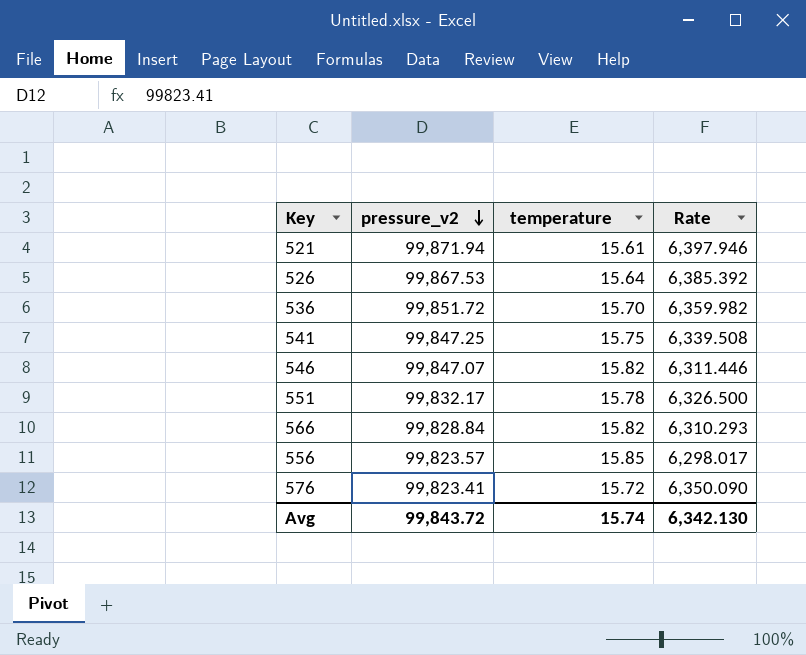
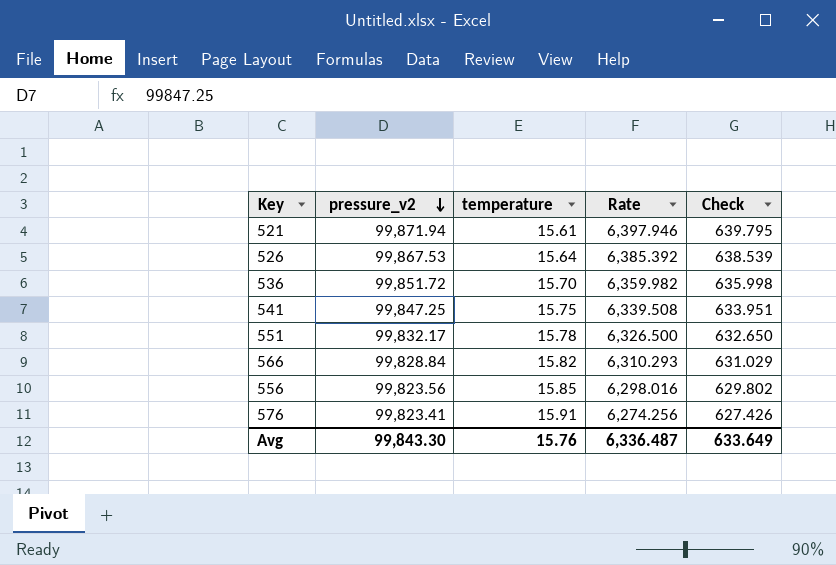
column Check | formula: none -> [Rate] * 0.1
row 546: 99,847.07 | 15.82 | 6,311.446 -> none
556 | pressure_v2: 99,823.57 -> 99,823.56
556 | Rate: 6,298.017 -> 6,298.016
576 | temperature: 15.72 -> 15.91
576 | Rate: 6,350.090 -> 6,274.256
Avg | pressure_v2: 99,843.72 -> 99,843.30
Avg | temperature: 15.74 -> 15.76
Avg | Rate: 6,342.130 -> 6,336.487

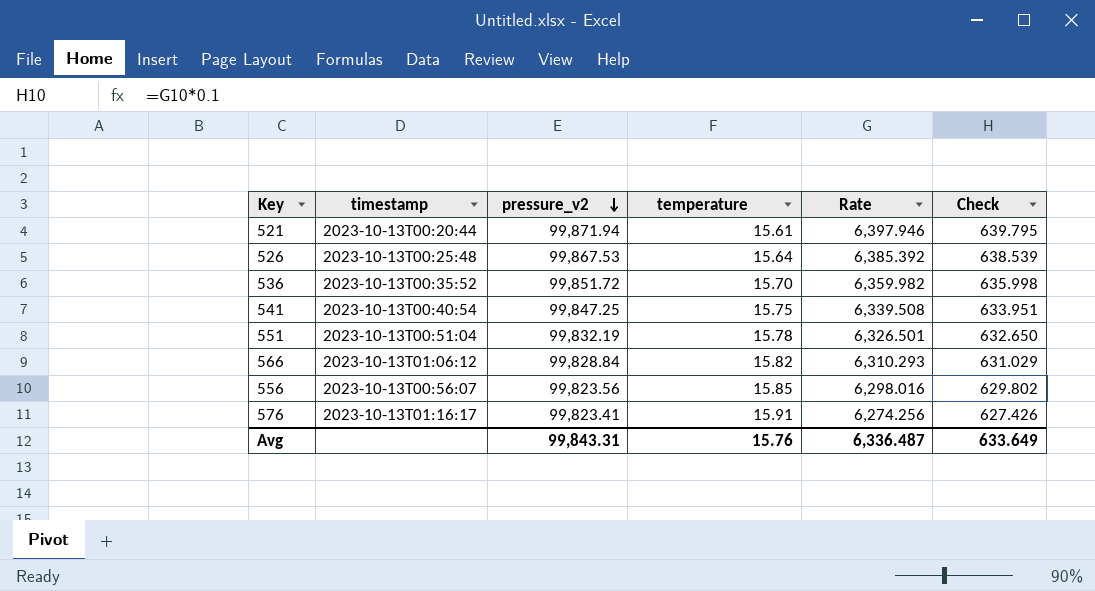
column timestamp | position: none -> 2
551 | pressure_v2: 99,832.17 -> 99,832.19
551 | Rate: 6,326.500 -> 6,326.501
Avg | pressure_v2: 99,843.30 -> 99,843.31

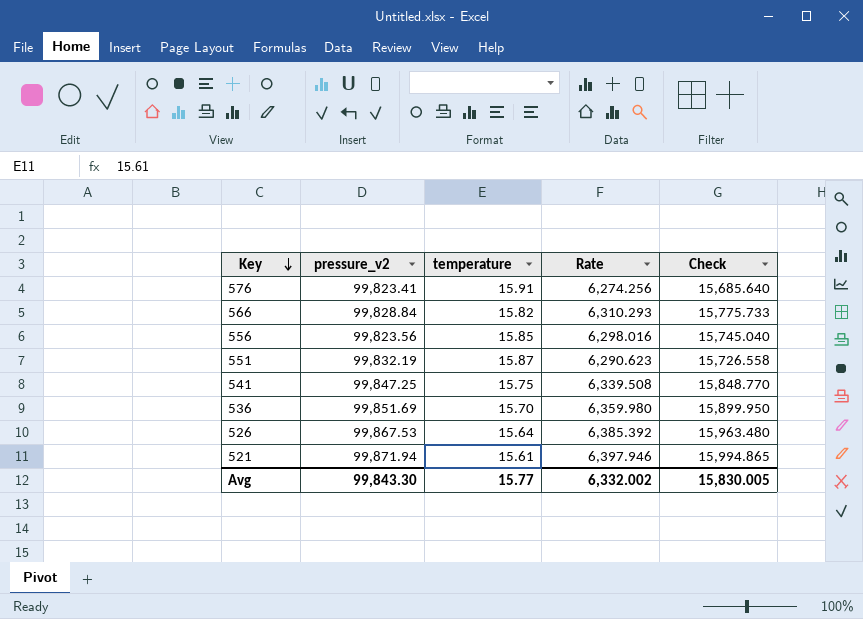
row order: pressure_v2 descending -> Key descending
column timestamp | position: 2 -> none
column Check | formula: [Rate] * 0.1 -> [Rate] * 2.5
551 | temperature: 15.78 -> 15.87
551 | Rate: 6,326.501 -> 6,290.623
536 | pressure_v2: 99,851.72 -> 99,851.69
536 | Rate: 6,359.982 -> 6,359.980
Avg | pressure_v2: 99,843.31 -> 99,843.30
Avg | temperature: 15.76 -> 15.77
Avg | Rate: 6,336.487 -> 6,332.002
Avg | Check: 633.649 -> 15,830.005

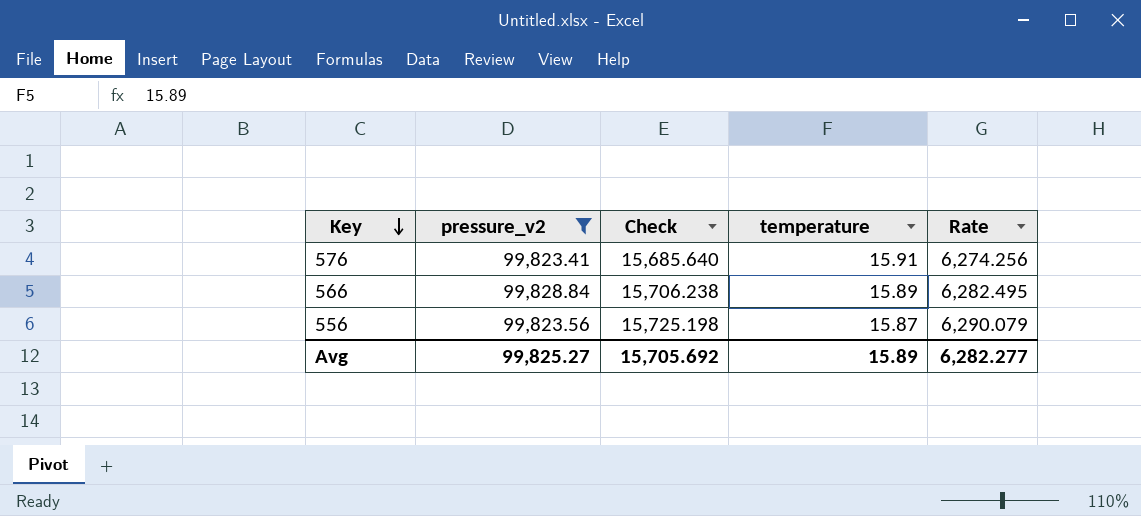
filter: none -> pressure_v2 <= 99,828.84
column Check | position: 5 -> 3
566 | Check: 15,775.733 -> 15,706.238
566 | temperature: 15.82 -> 15.89
566 | Rate: 6,310.293 -> 6,282.495
556 | Check: 15,745.040 -> 15,725.198
556 | temperature: 15.85 -> 15.87
556 | Rate: 6,298.016 -> 6,290.079
Avg | pressure_v2: 99,843.30 -> 99,825.27
Avg | Check: 15,830.005 -> 15,705.692
Avg | temperature: 15.77 -> 15.89
Avg | Rate: 6,332.002 -> 6,282.277

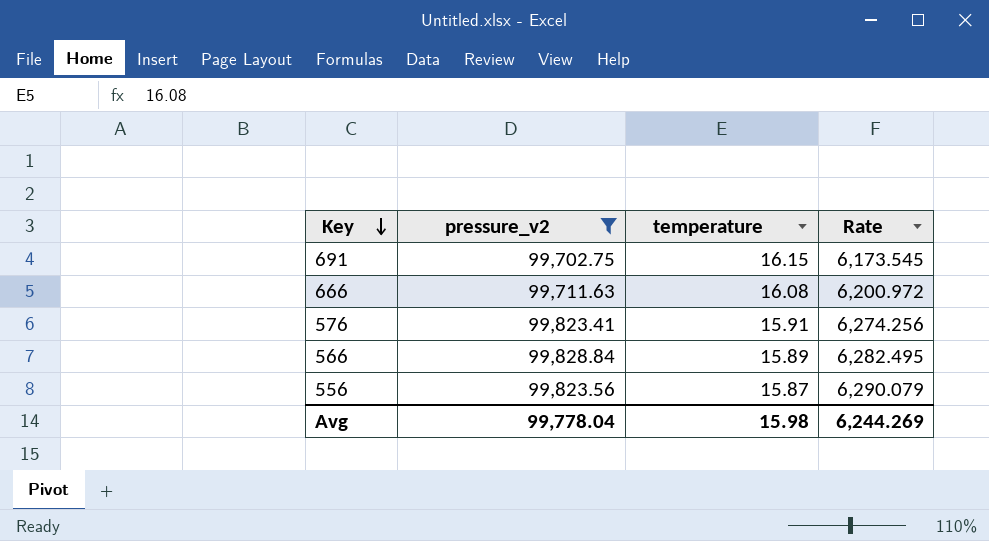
column Check | formula: [Rate] * 2.5 -> none
row 691: none -> 99,702.75 | 16.15 | 6,173.545
row 666: none -> 99,711.63 | 16.08 | 6,200.972
Avg | pressure_v2: 99,825.27 -> 99,778.04
Avg | temperature: 15.89 -> 15.98
Avg | Rate: 6,282.277 -> 6,244.269

